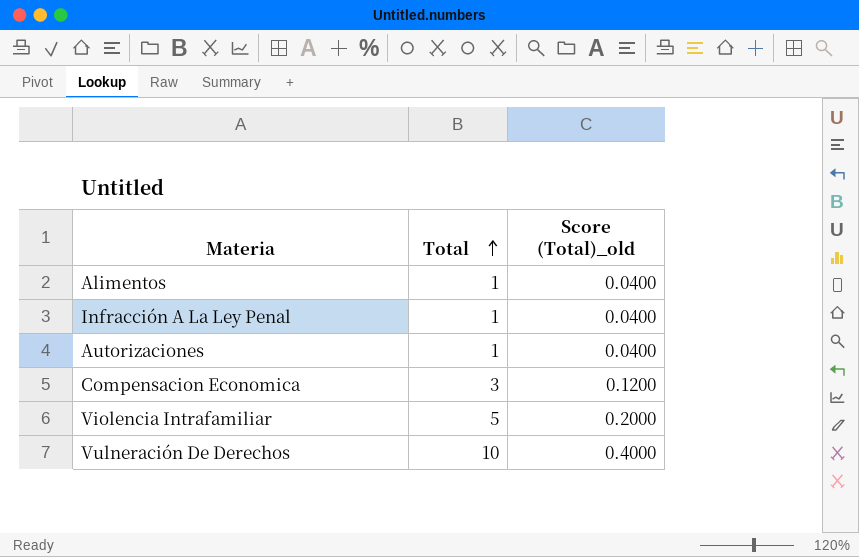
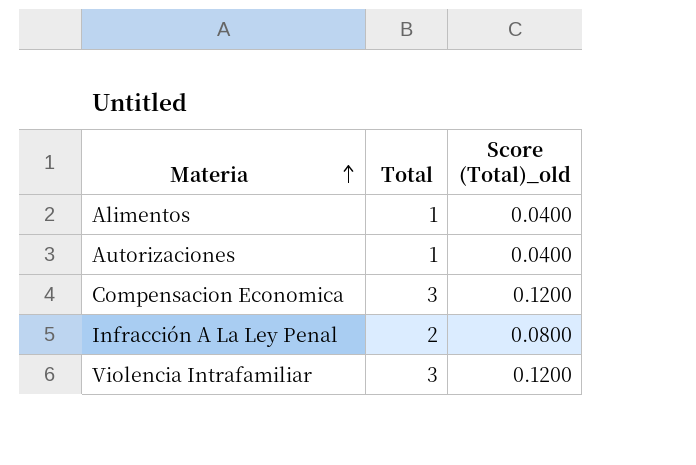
row order: Total ascending -> Materia ascending
row Vulneración De Derechos: 10 | 0.4000 -> none
Infracción A La Ley Penal | Total: 1 -> 2
Infracción A La Ley Penal | Score (Total)_old: 0.0400 -> 0.0800
Violencia Intrafamiliar | Total: 5 -> 3
Violencia Intrafamiliar | Score (Total)_old: 0.2000 -> 0.1200

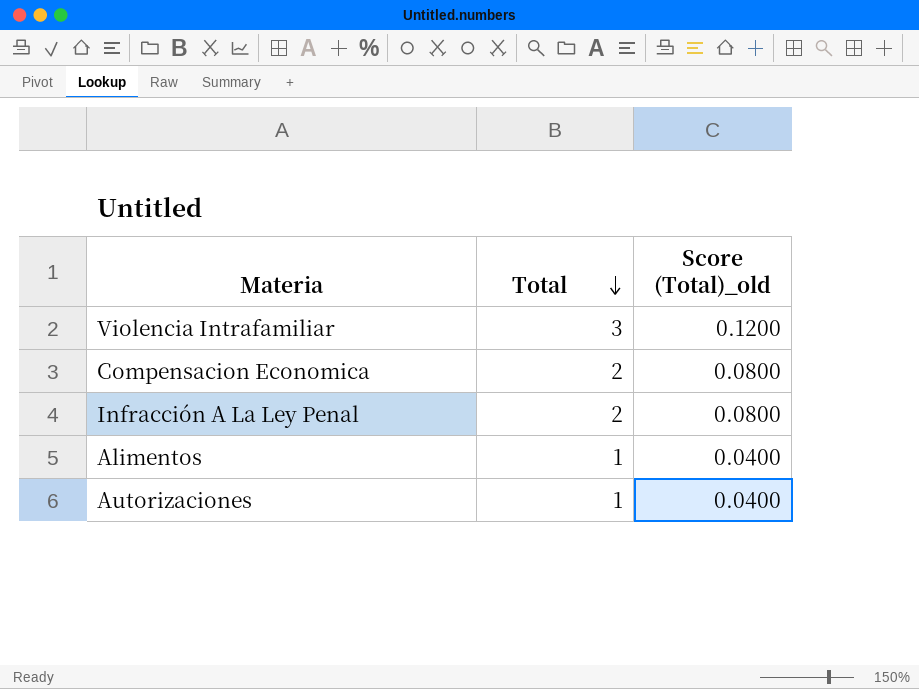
row order: Materia ascending -> Total descending
Compensacion Economica | Total: 3 -> 2
Compensacion Economica | Score (Total)_old: 0.1200 -> 0.0800

